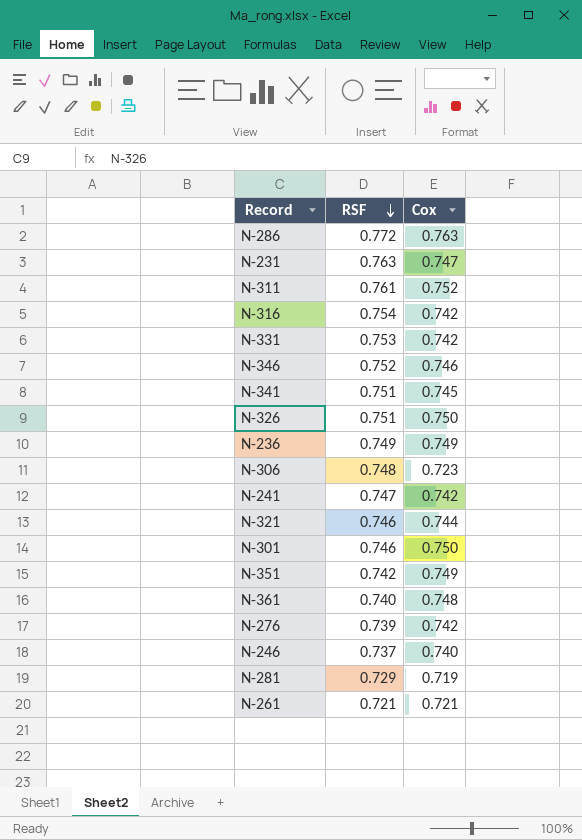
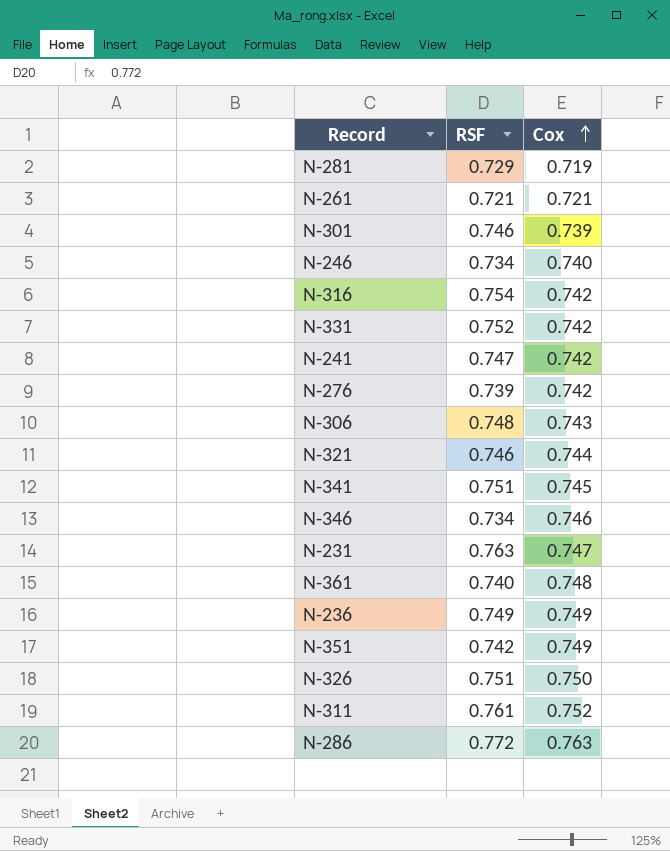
row order: RSF descending -> Cox ascending
N-301 | Cox: 0.750 -> 0.739
N-246 | RSF: 0.737 -> 0.734
N-331 | RSF: 0.753 -> 0.752
N-306 | Cox: 0.723 -> 0.743
N-346 | RSF: 0.752 -> 0.734

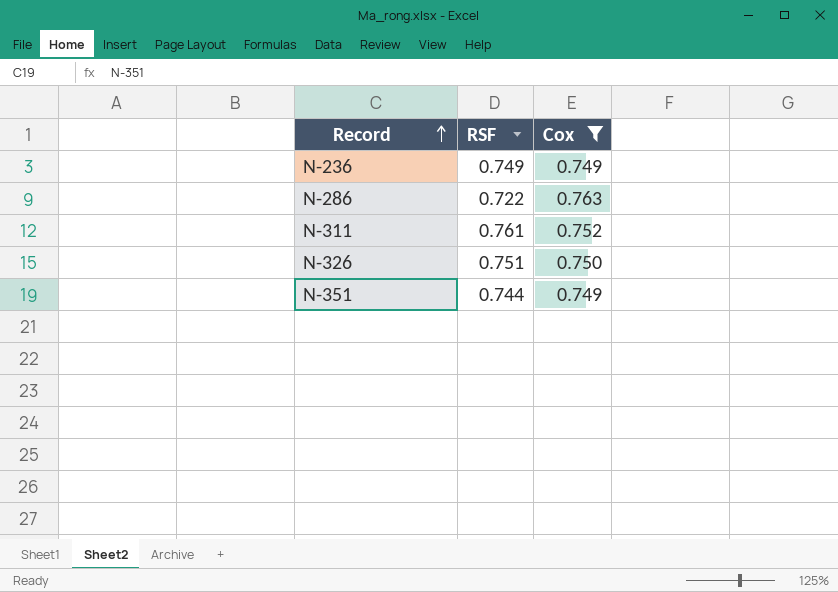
filter: none -> Cox >= 0.749
row order: Cox ascending -> Record ascending
N-286 | RSF: 0.772 -> 0.722
N-351 | RSF: 0.742 -> 0.744

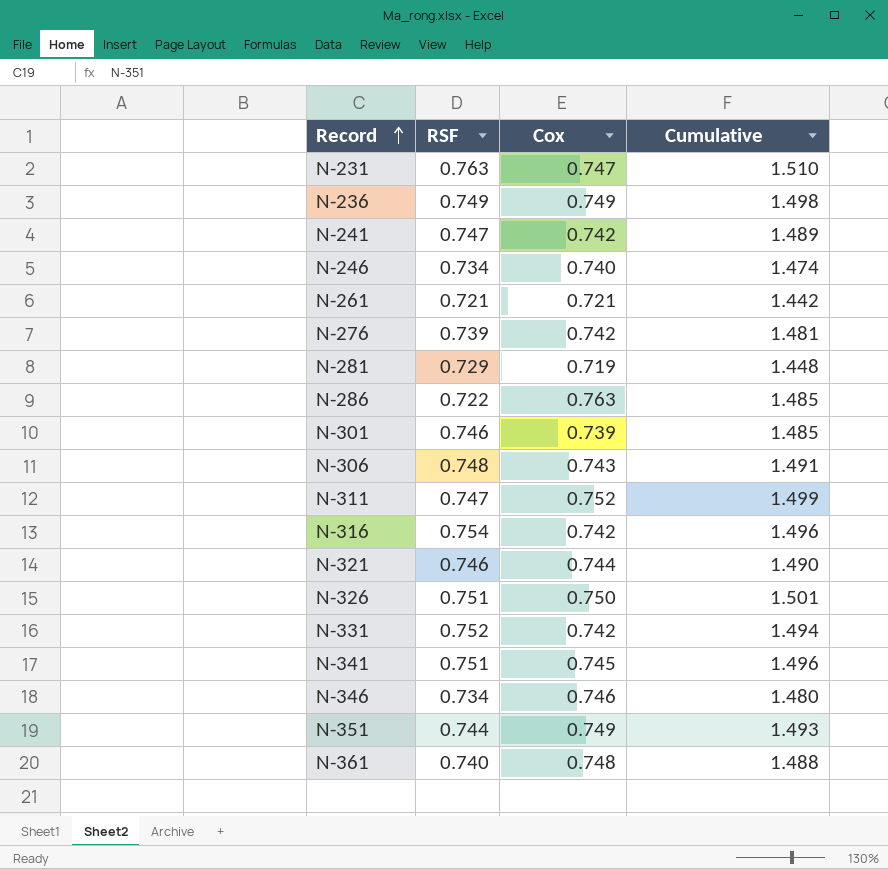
filter: Cox >= 0.749 -> none
column Cumulative | formula: none -> [RSF] + [Cox]
N-311 | RSF: 0.761 -> 0.747

